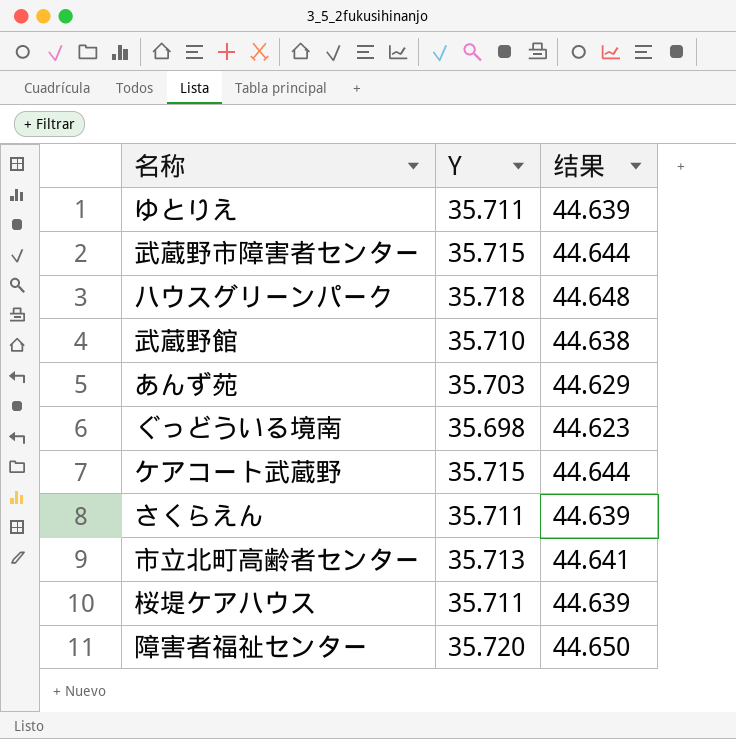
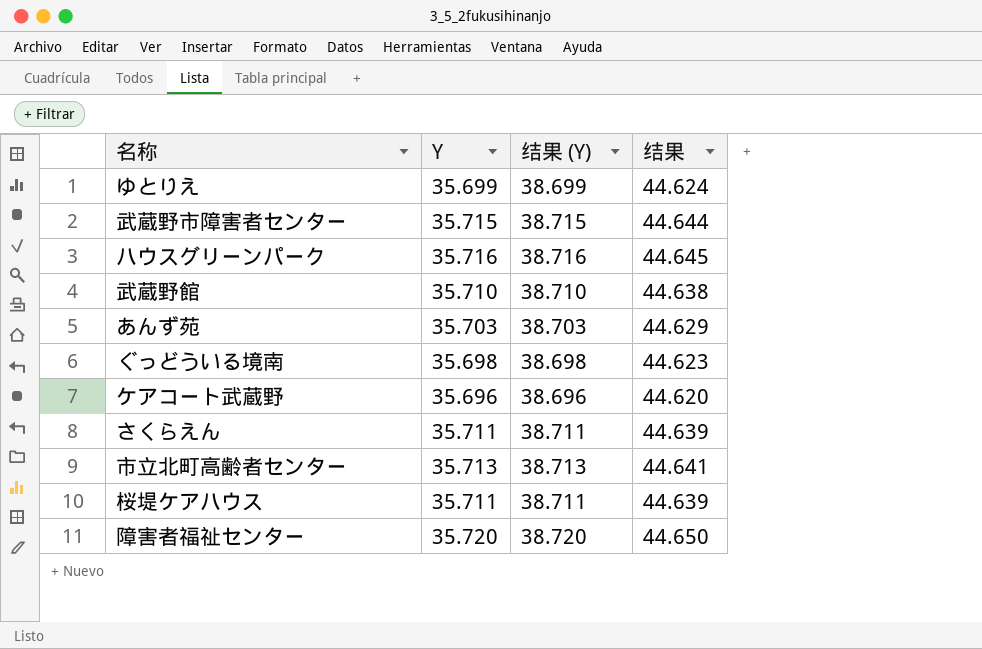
column 结果 (Y) | formula: none -> [Y] + 3
ゆとりえ | Y: 35.711 -> 35.699
ゆとりえ | 结果: 44.639 -> 44.624
ハウスグリーンパーク | Y: 35.718 -> 35.716
ハウスグリーンパーク | 结果: 44.648 -> 44.645
ケアコート武蔵野 | Y: 35.715 -> 35.696
ケアコート武蔵野 | 结果: 44.644 -> 44.620

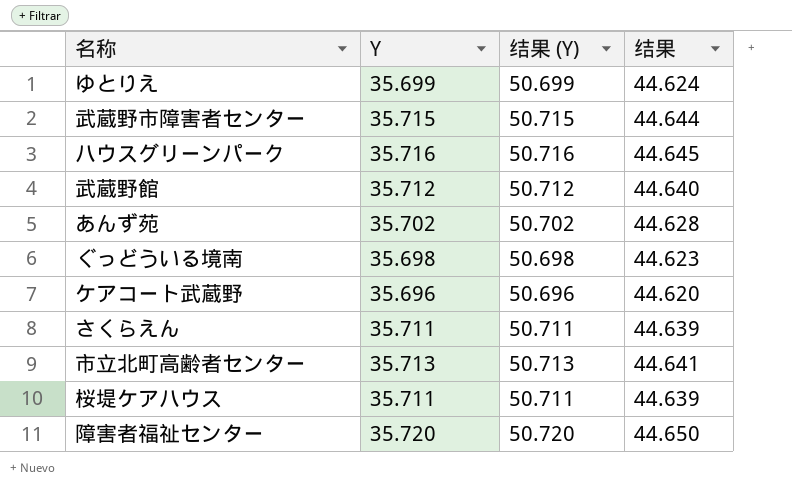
column 结果 (Y) | formula: [Y] + 3 -> [Y] + 15
武蔵野館 | Y: 35.710 -> 35.712
武蔵野館 | 结果: 44.638 -> 44.640
あんず苑 | Y: 35.703 -> 35.702
あんず苑 | 结果: 44.629 -> 44.628

